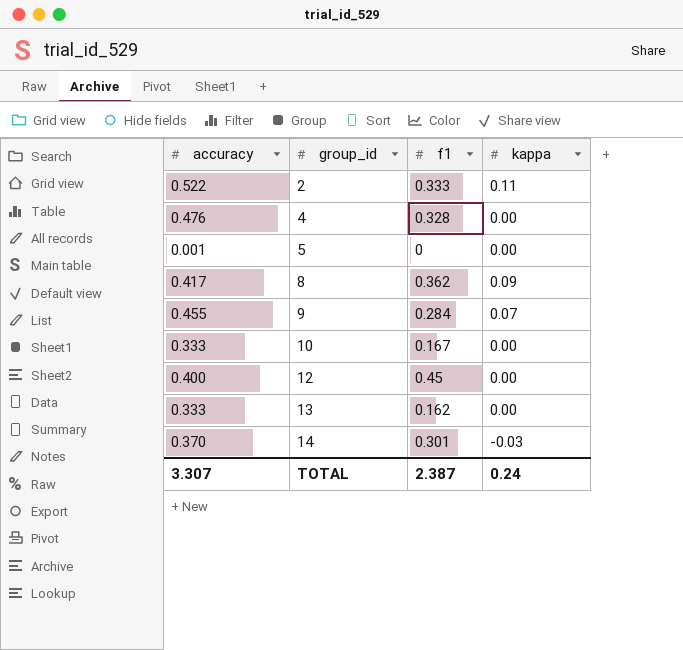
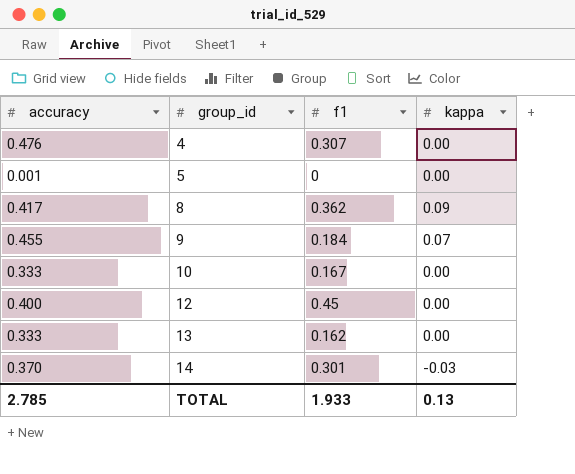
row 2: 0.522 | 0.333 | 0.11 -> none
4 | f1: 0.328 -> 0.307
9 | f1: 0.284 -> 0.184
TOTAL | accuracy: 3.307 -> 2.785
TOTAL | f1: 2.387 -> 1.933
TOTAL | kappa: 0.24 -> 0.13

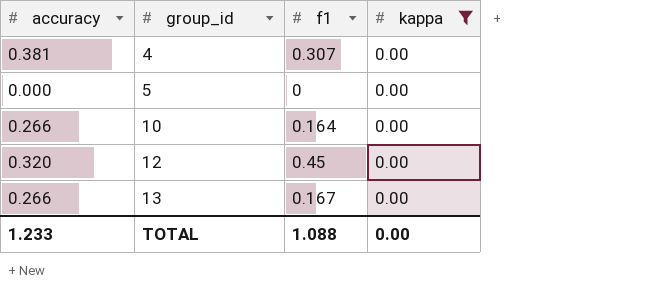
filter: none -> kappa = 0.00
4 | accuracy: 0.476 -> 0.381
5 | accuracy: 0.001 -> 0.000
10 | accuracy: 0.333 -> 0.266
10 | f1: 0.167 -> 0.164
12 | accuracy: 0.400 -> 0.320
13 | accuracy: 0.333 -> 0.266
13 | f1: 0.162 -> 0.167
TOTAL | accuracy: 2.785 -> 1.233
TOTAL | f1: 1.933 -> 1.088
TOTAL | kappa: 0.13 -> 0.00

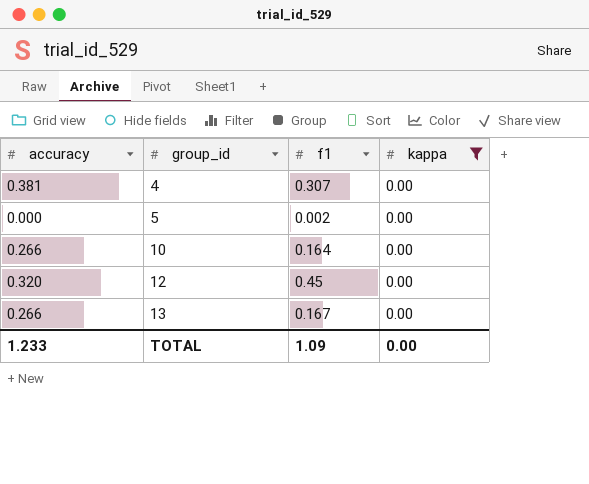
5 | f1: 0 -> 0.002
TOTAL | f1: 1.088 -> 1.09

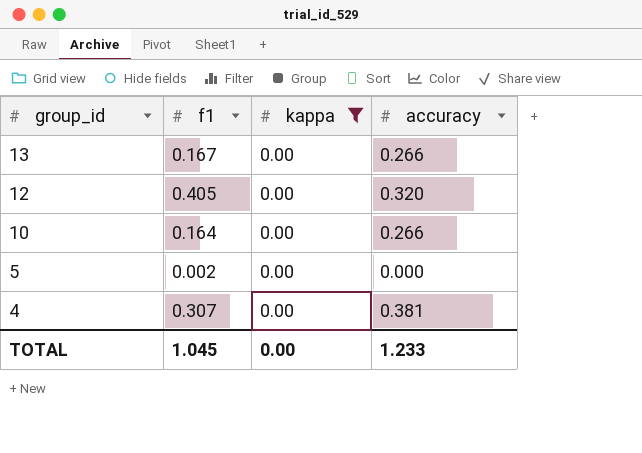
row order: group_id ascending -> group_id descending
column accuracy | position: 1 -> 4
12 | f1: 0.45 -> 0.405
TOTAL | f1: 1.09 -> 1.045

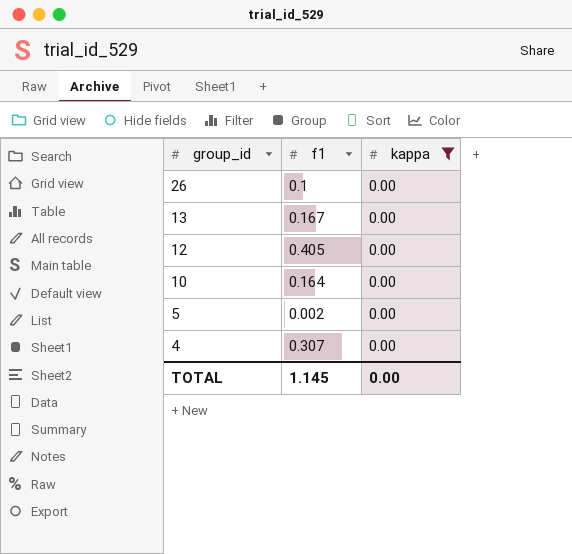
column accuracy | position: 4 -> none
row 26: none -> 0.1 | 0.00
TOTAL | f1: 1.045 -> 1.145

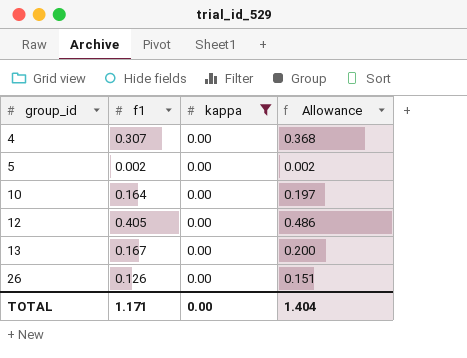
row order: group_id descending -> group_id ascending
column Allowance | formula: none -> [f1] * 1.2
26 | f1: 0.1 -> 0.126
TOTAL | f1: 1.145 -> 1.171

